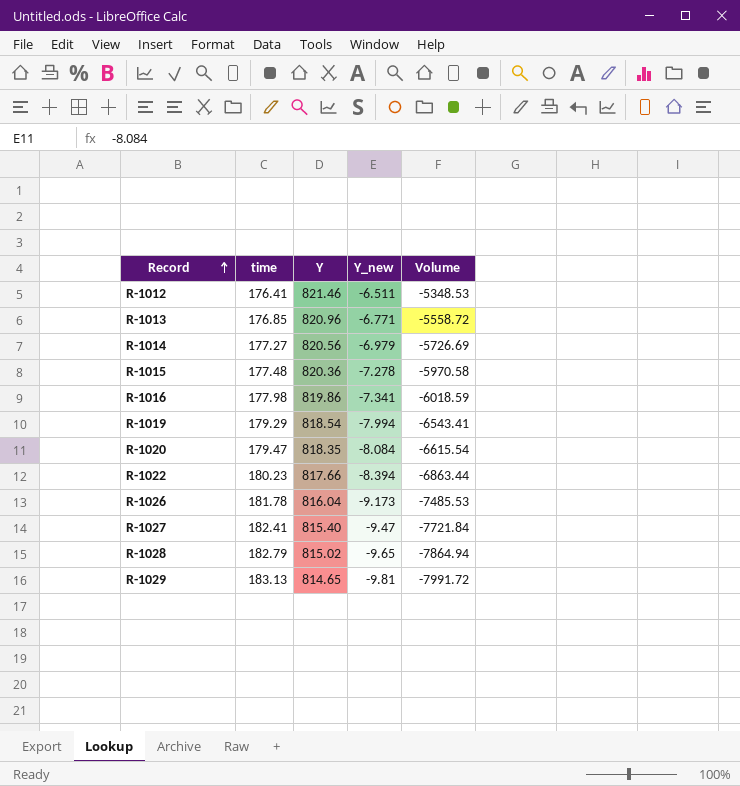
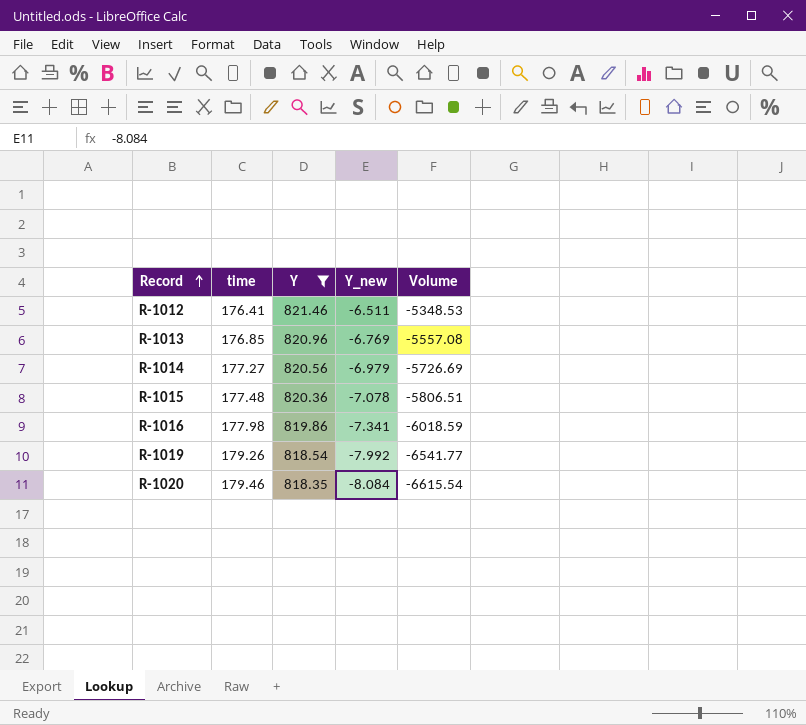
filter: none -> Y >= 818.35
R-1013 | Y_new: -6.771 -> -6.769
R-1013 | Volume: -5558.72 -> -5557.08
R-1015 | Y_new: -7.278 -> -7.078
R-1015 | Volume: -5970.58 -> -5806.51
R-1019 | time: 179.29 -> 179.26
R-1019 | Y_new: -7.994 -> -7.992
R-1019 | Volume: -6543.41 -> -6541.77
R-1020 | time: 179.47 -> 179.46

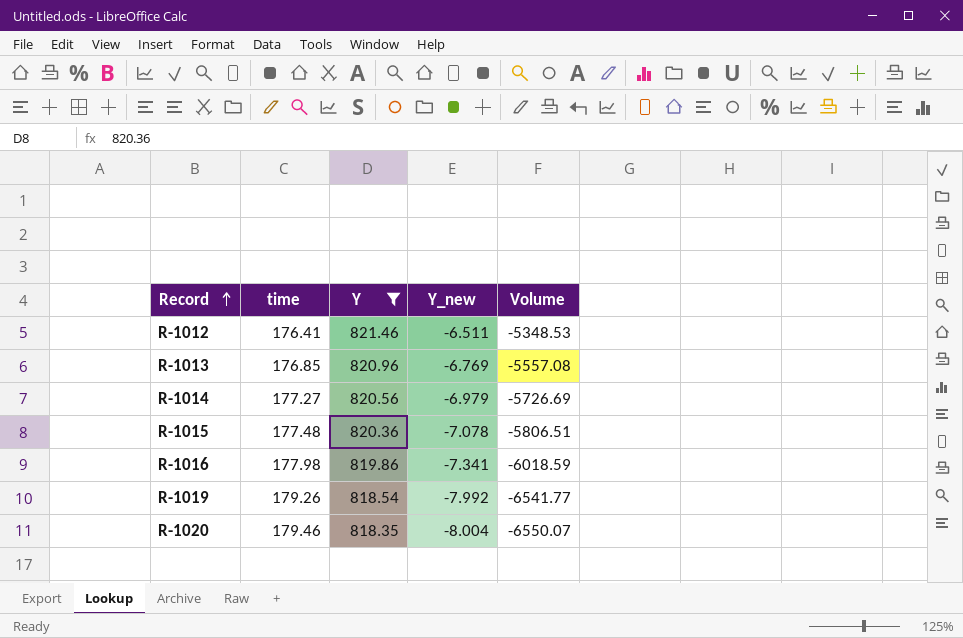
R-1020 | Y_new: -8.084 -> -8.004
R-1020 | Volume: -6615.54 -> -6550.07

